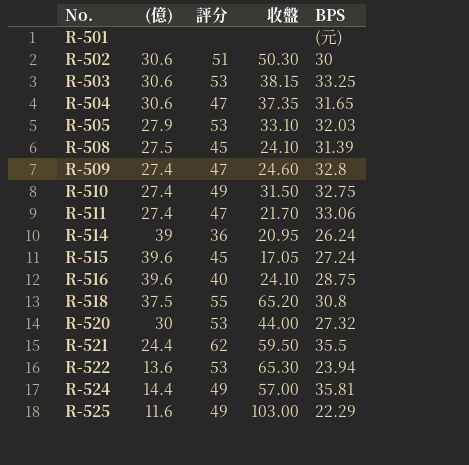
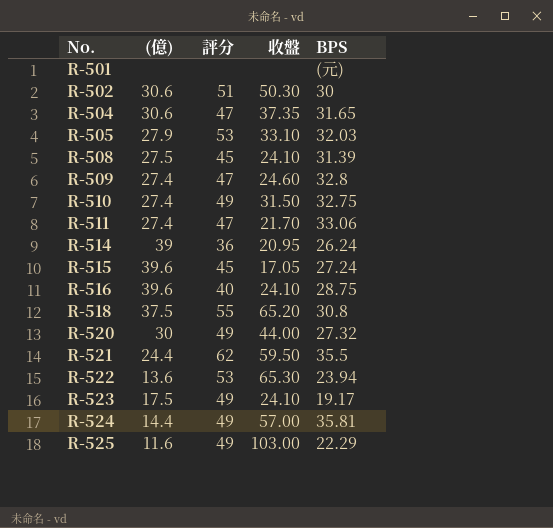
row R-503: 30.6 | 53 | 38.15 | 33.25 -> none
R-520 | 評分: 53 -> 49
row R-523: none -> 17.5 | 49 | 24.10 | 19.17

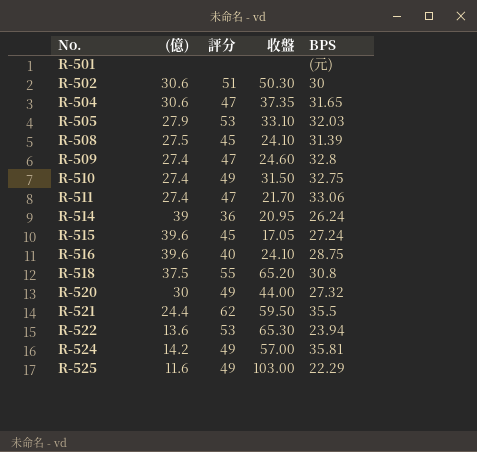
row R-523: 17.5 | 49 | 24.10 | 19.17 -> none
R-524 | (億): 14.4 -> 14.2

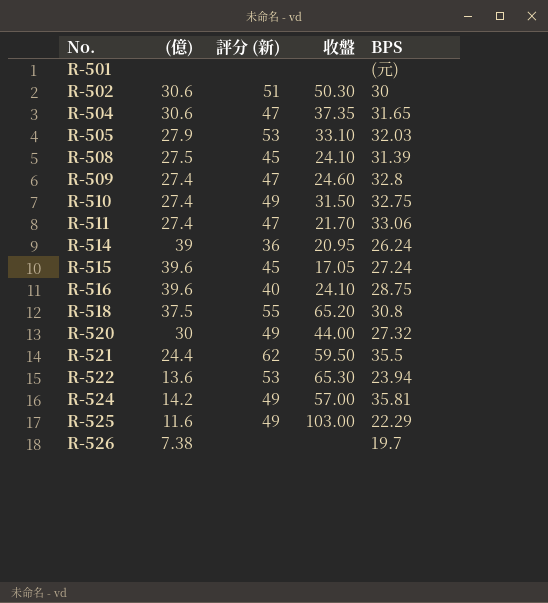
column name: 評分 -> 評分 (新)
row R-526: none -> 7.38 | none | none | 19.7

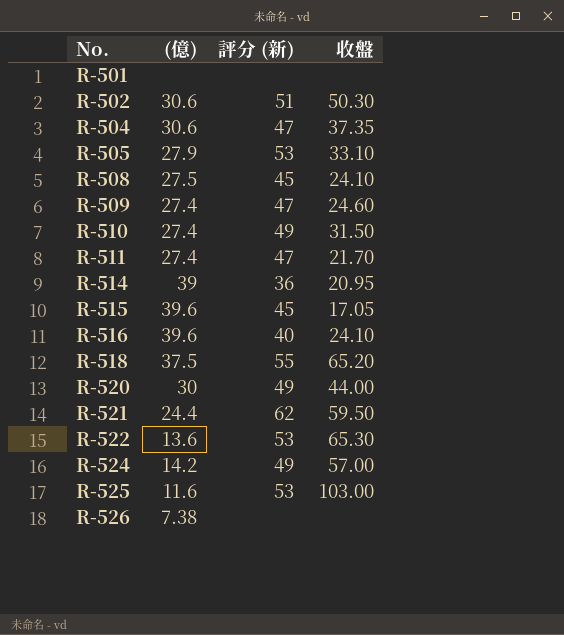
column BPS | position: 5 -> none
R-525 | 評分 (新): 49 -> 53

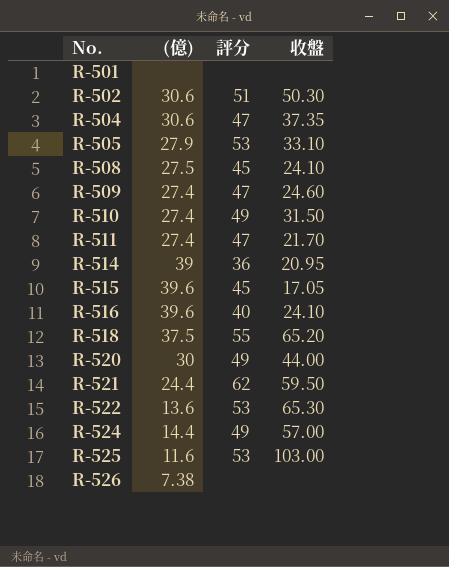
column name: 評分 (新) -> 評分
R-524 | (億): 14.2 -> 14.4

